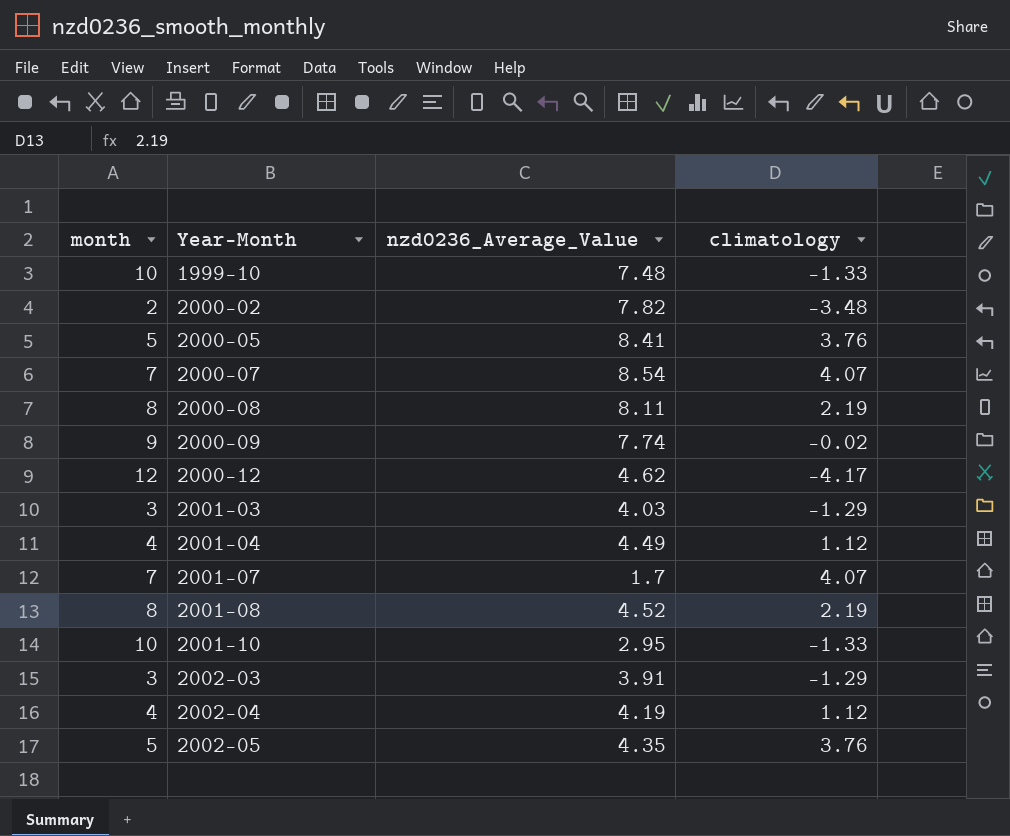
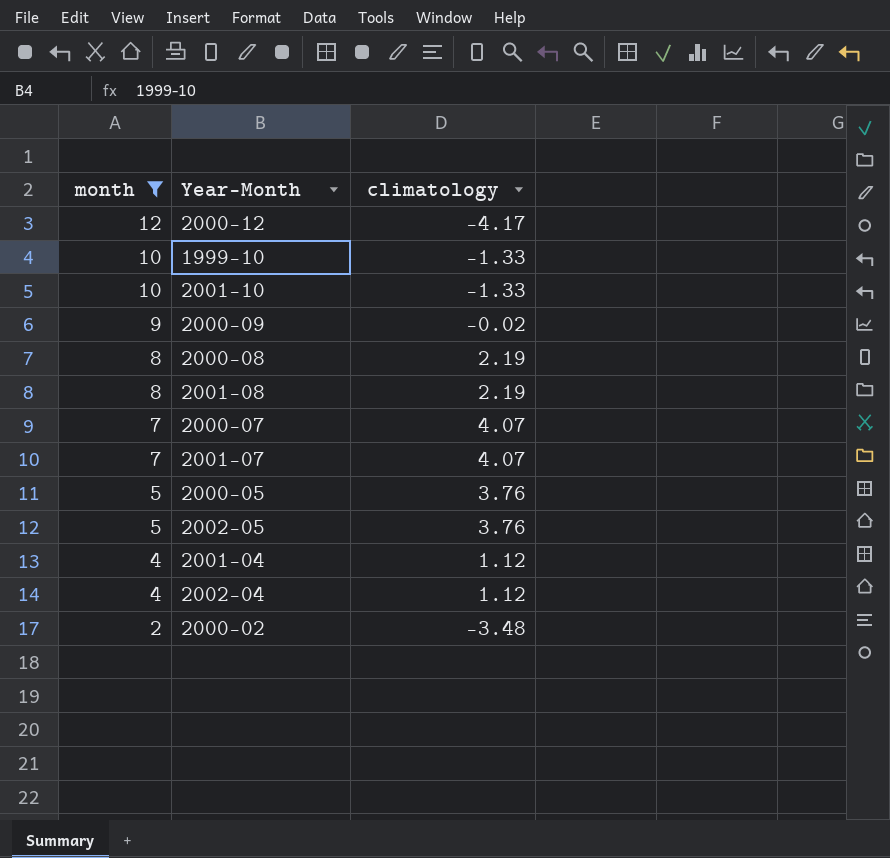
filter: none -> month != 3
row order: Year-Month ascending -> month descending
column nzd0236_Average_Value | position: 3 -> none

